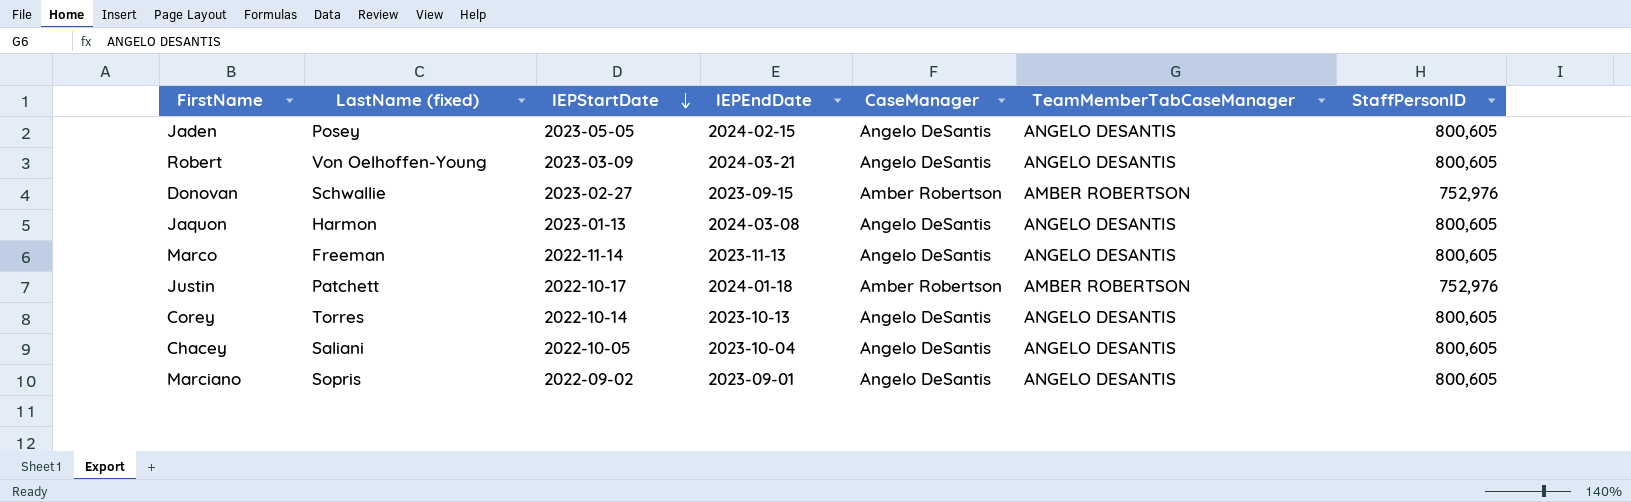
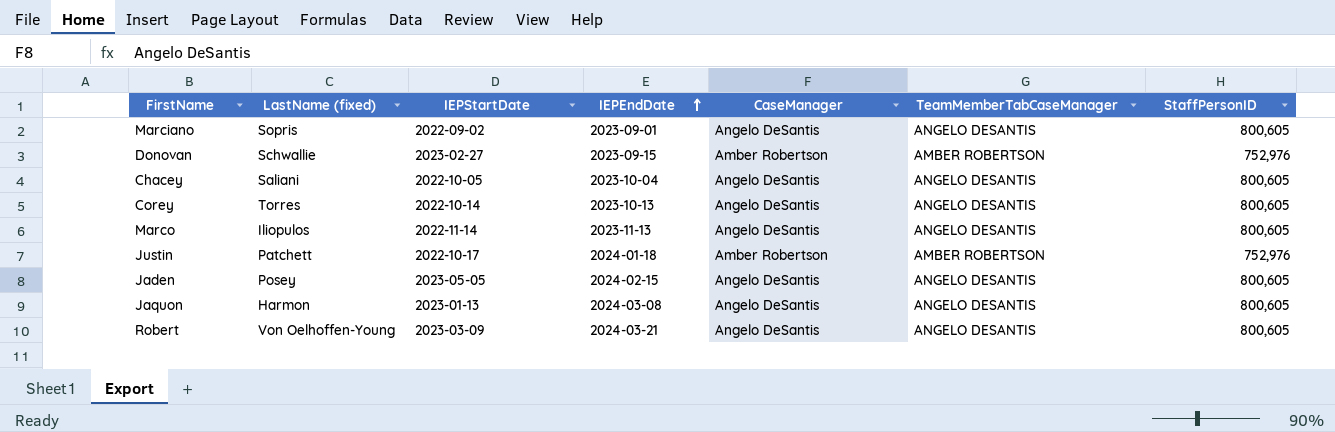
row order: IEPStartDate descending -> IEPEndDate ascending
Marco | LastName (fixed): Freeman -> Iliopulos

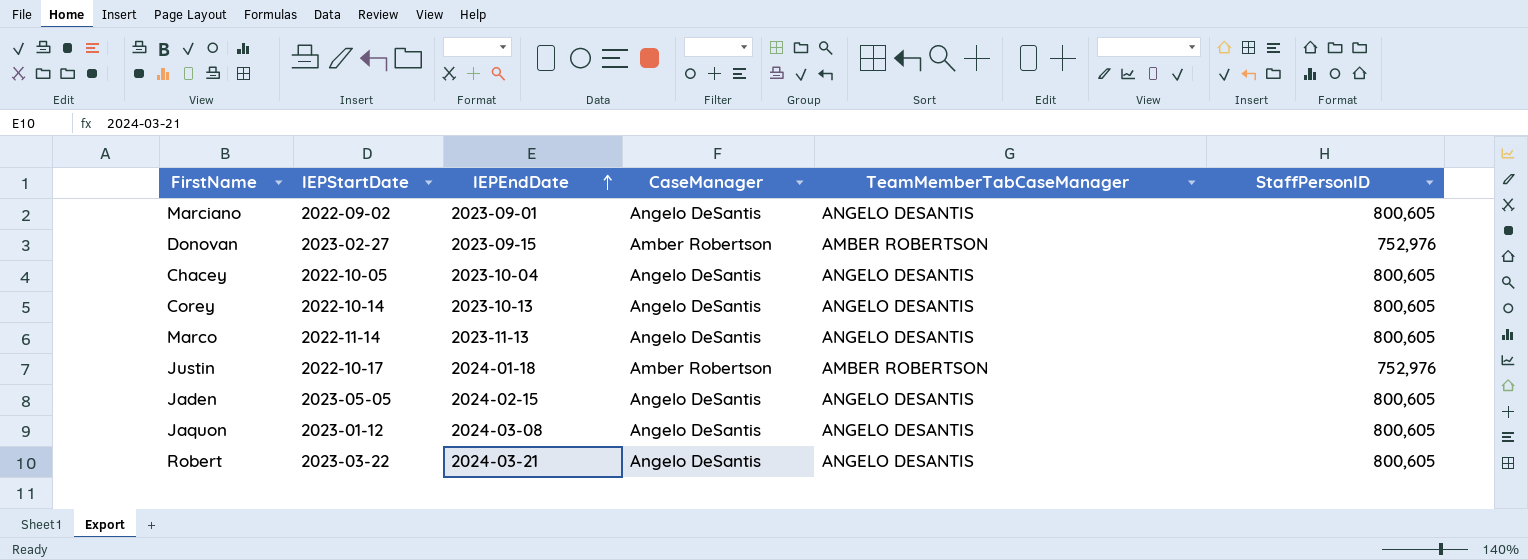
column LastName (fixed) | position: 2 -> none
Jaquon | IEPStartDate: 2023-01-13 -> 2023-01-12
Robert | IEPStartDate: 2023-03-09 -> 2023-03-22

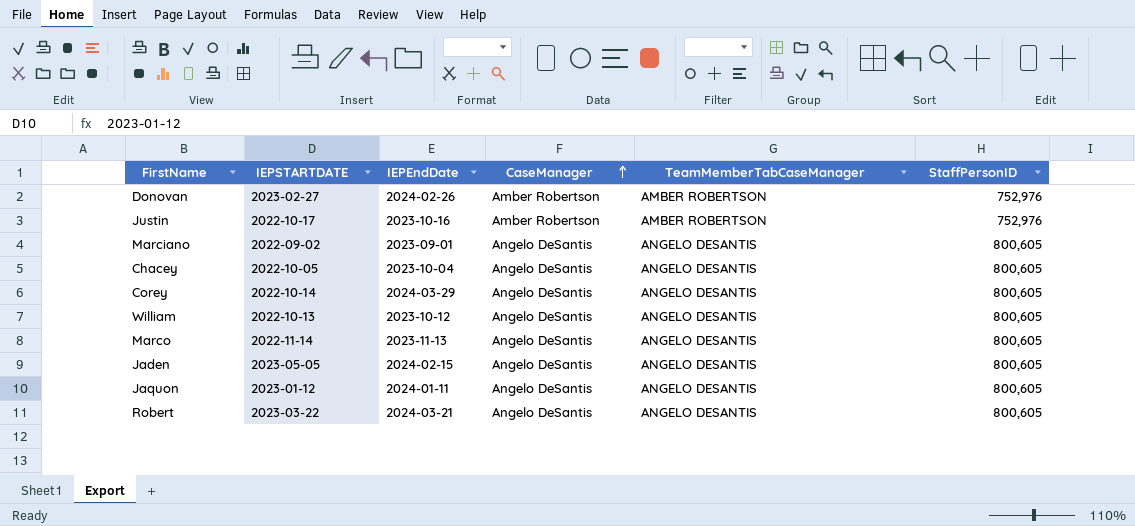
row order: IEPEndDate ascending -> CaseManager ascending
column name: IEPStartDate -> IEPSTARTDATE
Donovan | IEPEndDate: 2023-09-15 -> 2024-02-26
Justin | IEPEndDate: 2024-01-18 -> 2023-10-16
Corey | IEPEndDate: 2023-10-13 -> 2024-03-29
row William: none -> 2022-10-13 | 2023-10-12 | Angelo DeSantis | ANGELO DESANTIS | 800,605
Jaquon | IEPEndDate: 2024-03-08 -> 2024-01-11

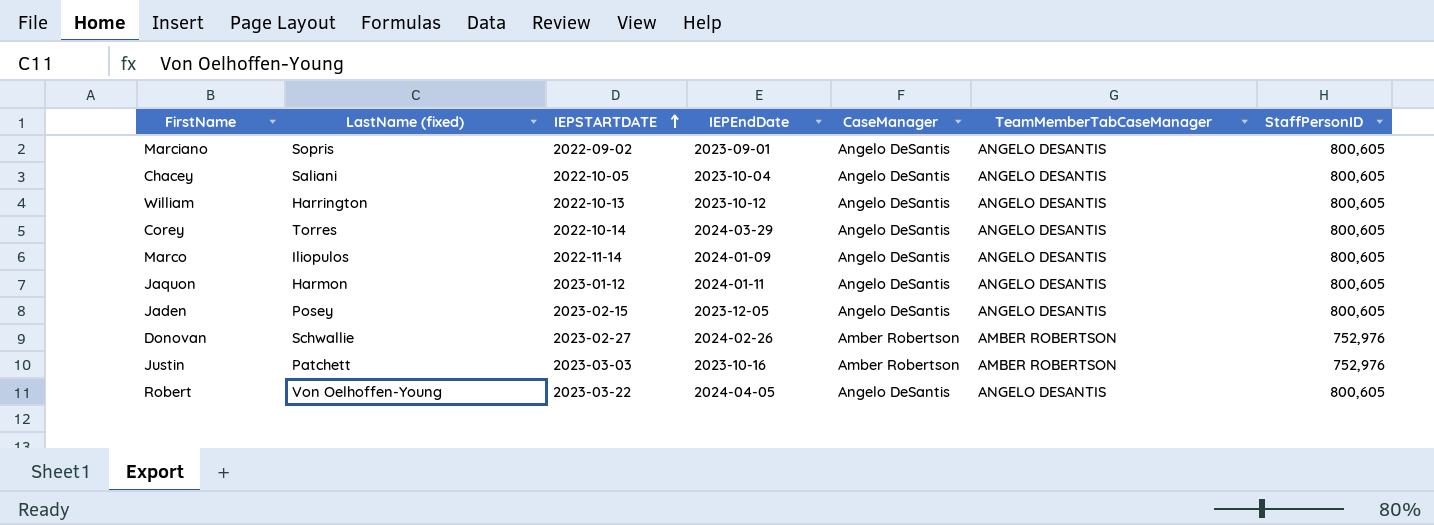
row order: CaseManager ascending -> IEPSTARTDATE ascending
column LastName (fixed) | position: none -> 2
Marco | IEPEndDate: 2023-11-13 -> 2024-01-09
Jaden | IEPSTARTDATE: 2023-05-05 -> 2023-02-15
Jaden | IEPEndDate: 2024-02-15 -> 2023-12-05
Justin | IEPSTARTDATE: 2022-10-17 -> 2023-03-03
Robert | IEPEndDate: 2024-03-21 -> 2024-04-05

